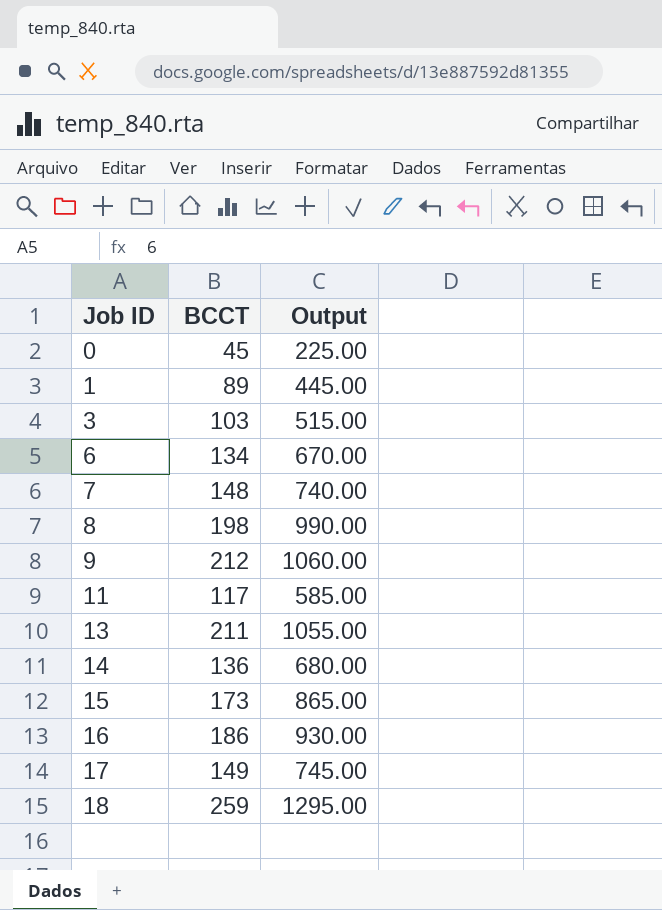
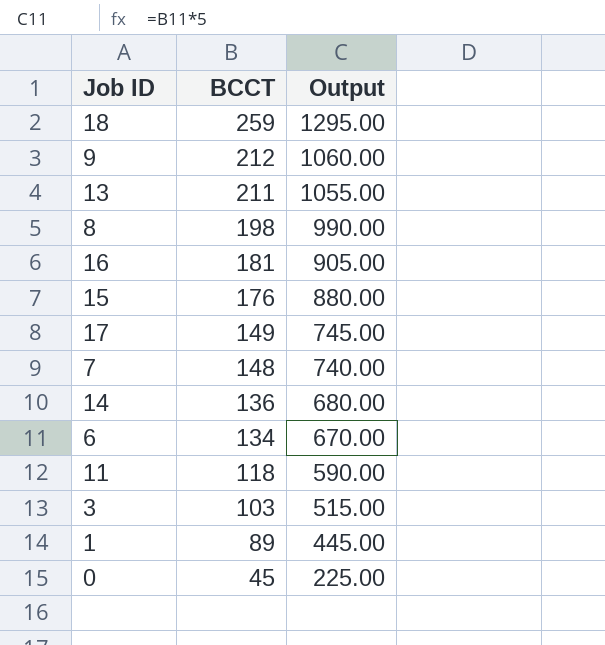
row order: Job ID ascending -> BCCT descending
16 | BCCT: 186 -> 181
16 | Output: 930.00 -> 905.00
15 | BCCT: 173 -> 176
15 | Output: 865.00 -> 880.00
11 | BCCT: 117 -> 118
11 | Output: 585.00 -> 590.00

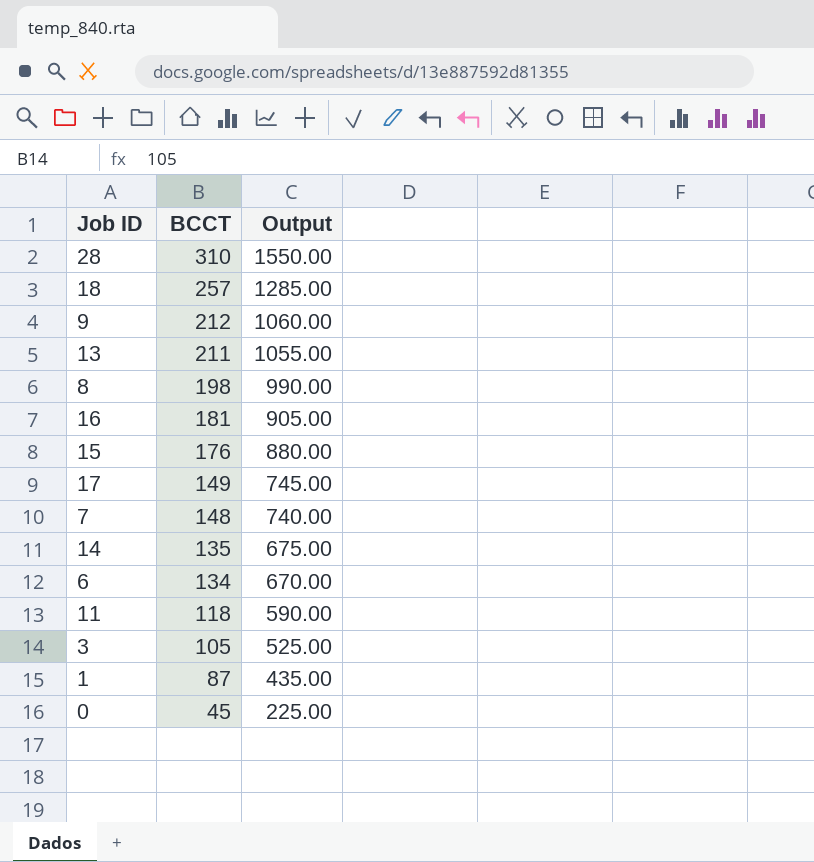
row 28: none -> 310 | 1550.00
18 | BCCT: 259 -> 257
18 | Output: 1295.00 -> 1285.00
14 | BCCT: 136 -> 135
14 | Output: 680.00 -> 675.00
3 | BCCT: 103 -> 105
3 | Output: 515.00 -> 525.00
1 | BCCT: 89 -> 87
1 | Output: 445.00 -> 435.00

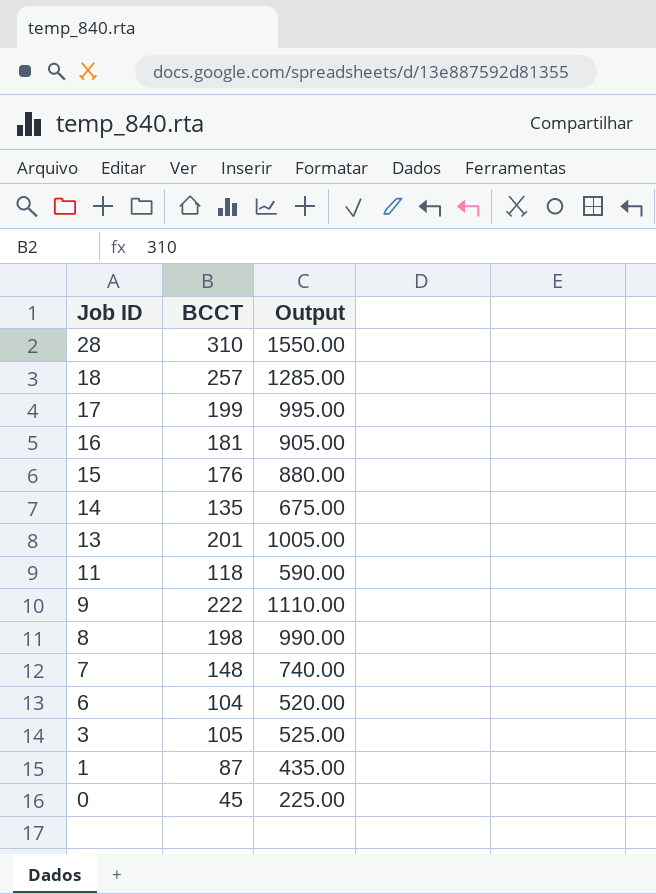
row order: BCCT descending -> Job ID descending
17 | BCCT: 149 -> 199
17 | Output: 745.00 -> 995.00
13 | BCCT: 211 -> 201
13 | Output: 1055.00 -> 1005.00
9 | BCCT: 212 -> 222
9 | Output: 1060.00 -> 1110.00
6 | BCCT: 134 -> 104
6 | Output: 670.00 -> 520.00

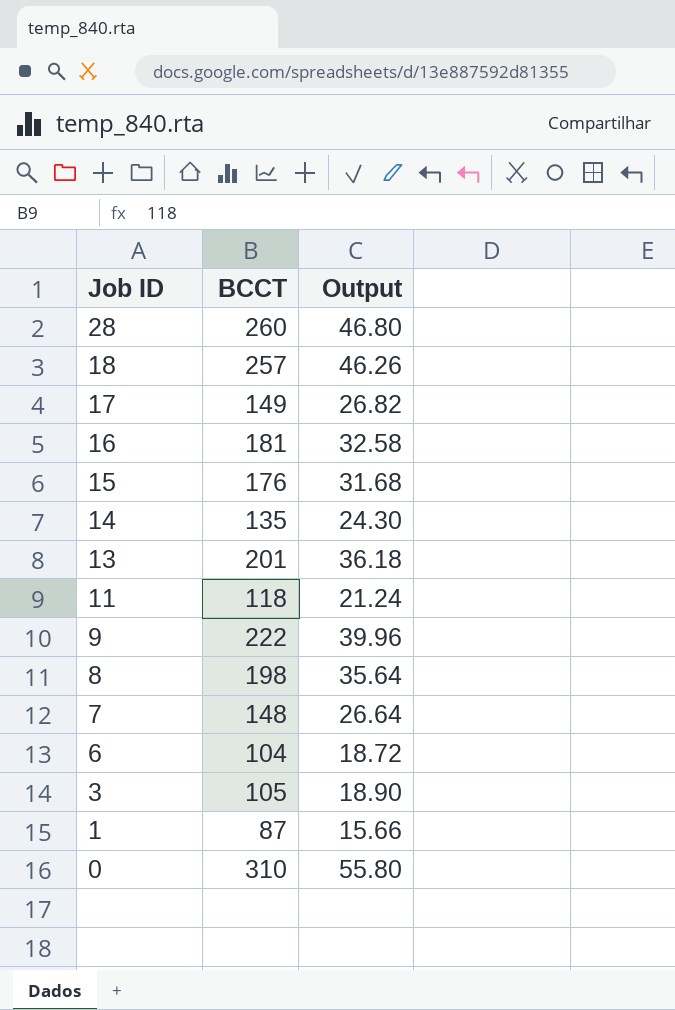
column Output | formula: [BCCT] * 5 -> [BCCT] * 0.18
28 | BCCT: 310 -> 260
17 | BCCT: 199 -> 149
0 | BCCT: 45 -> 310

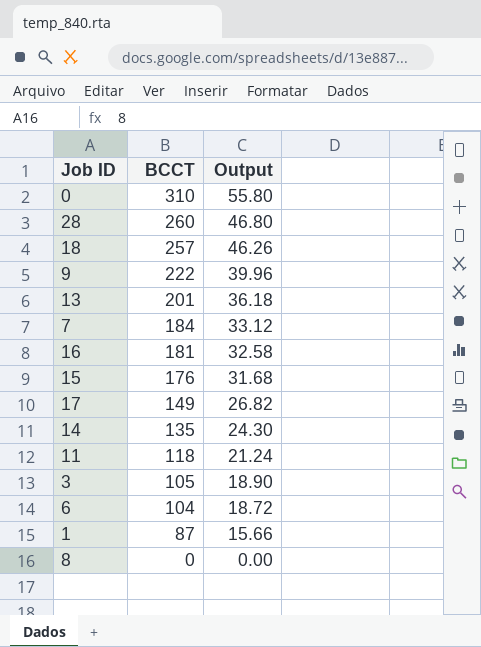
row order: Job ID descending -> BCCT descending
7 | BCCT: 148 -> 184
7 | Output: 26.64 -> 33.12
8 | BCCT: 198 -> 0
8 | Output: 35.64 -> 0.00

